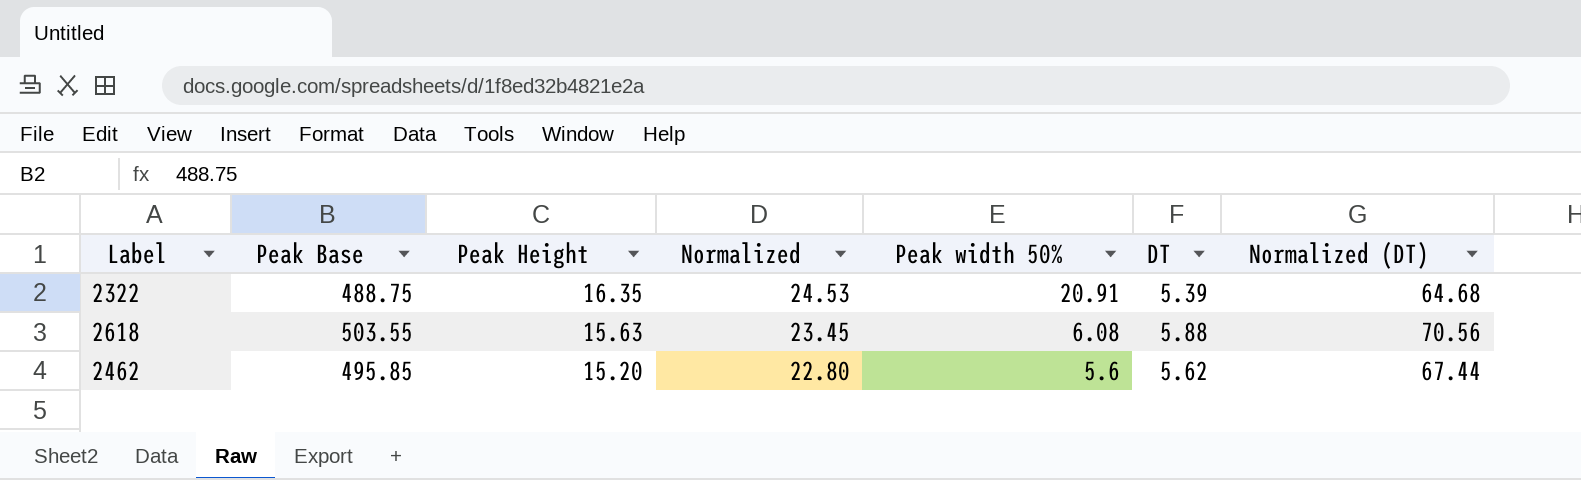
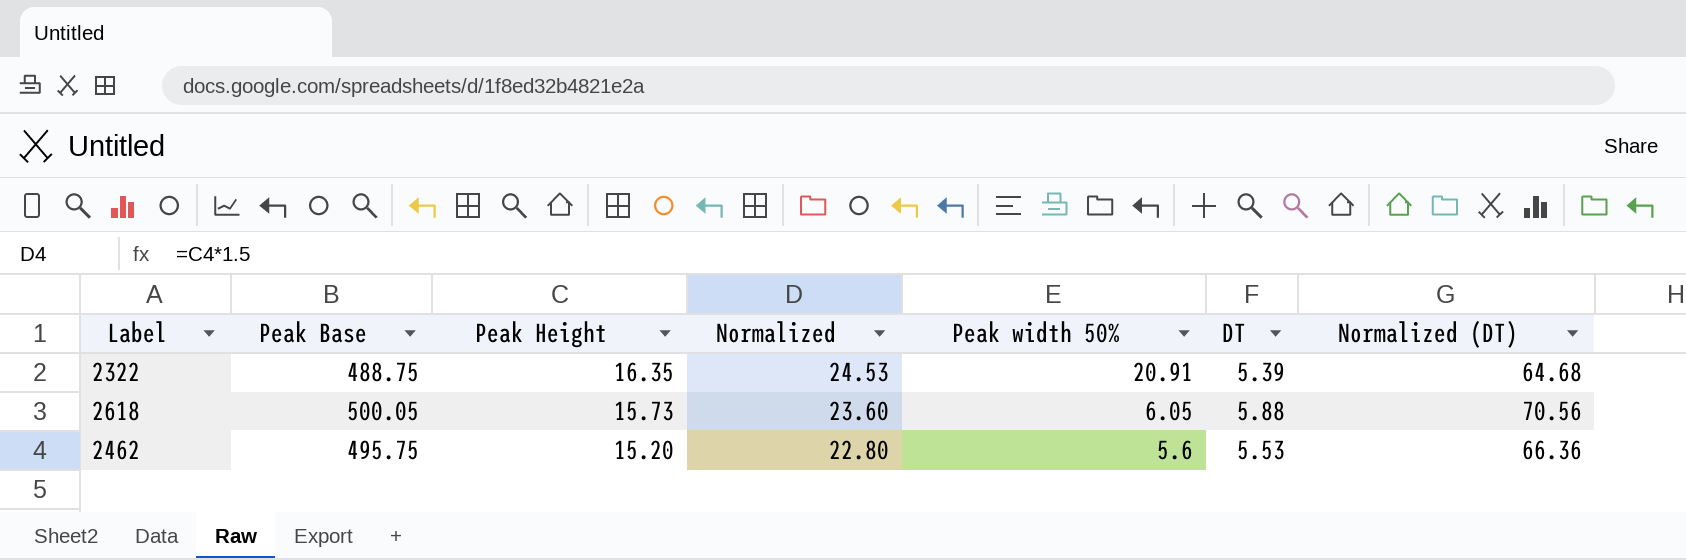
2618 | Peak Base: 503.55 -> 500.05
2618 | Peak Height: 15.63 -> 15.73
2618 | Normalized: 23.45 -> 23.60
2618 | Peak width 50%: 6.08 -> 6.05
2462 | Peak Base: 495.85 -> 495.75
2462 | DT: 5.62 -> 5.53
2462 | Normalized (DT): 67.44 -> 66.36

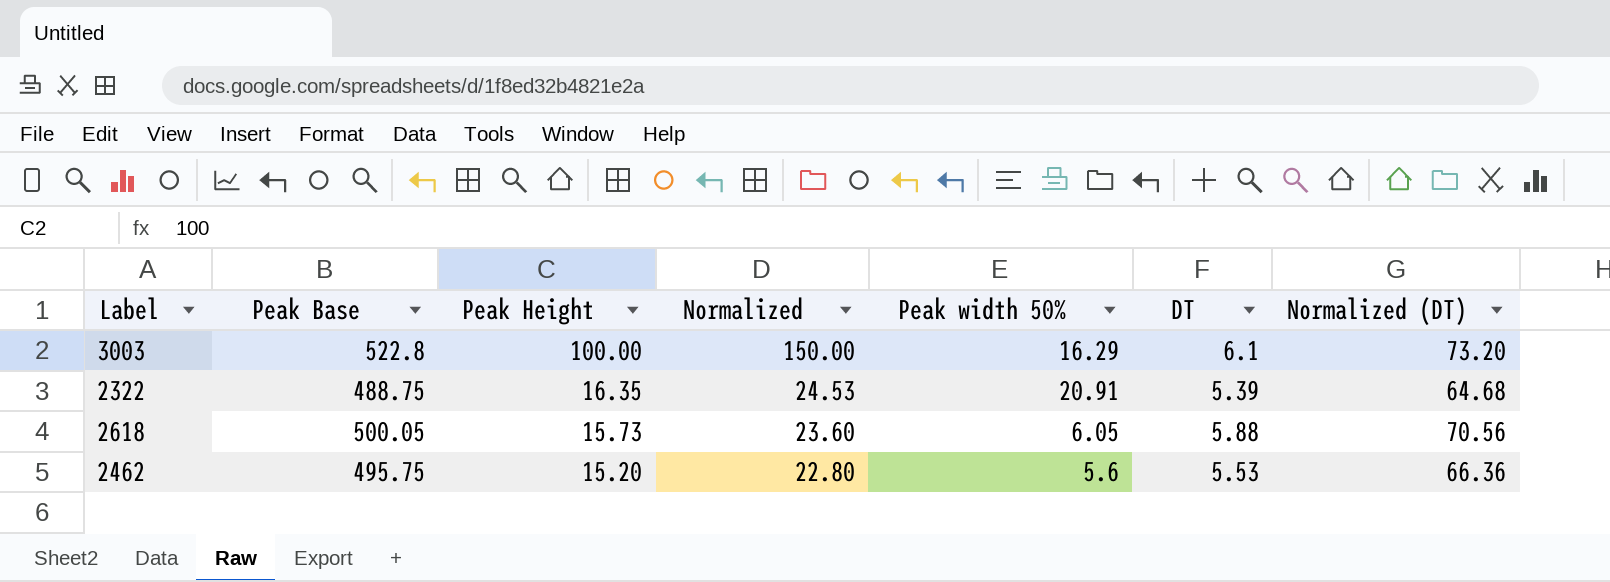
row 3003: none -> 522.8 | 100.00 | 150.00 | 16.29 | 6.1 | 73.20

